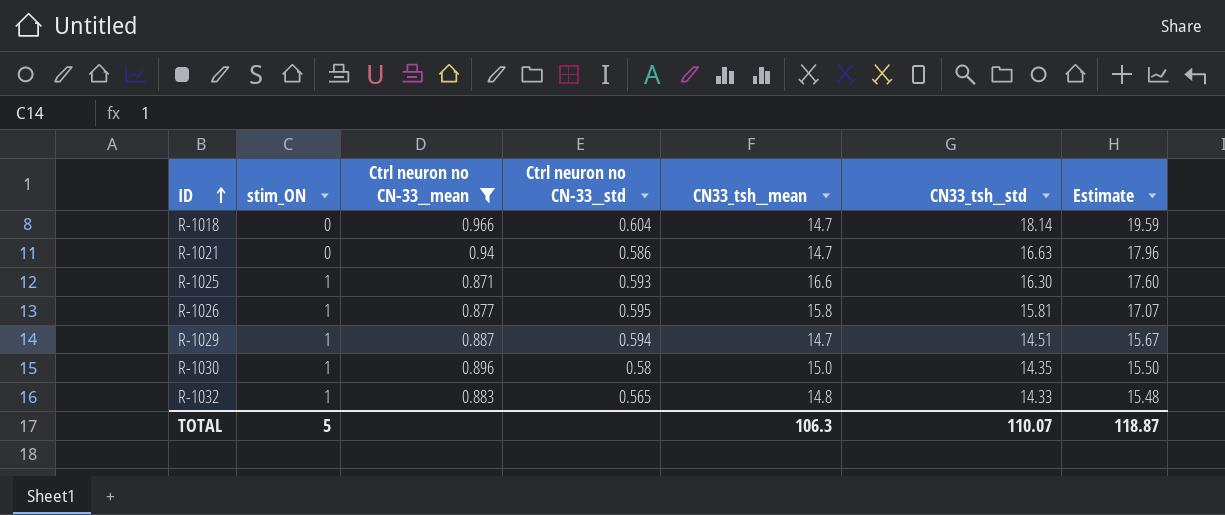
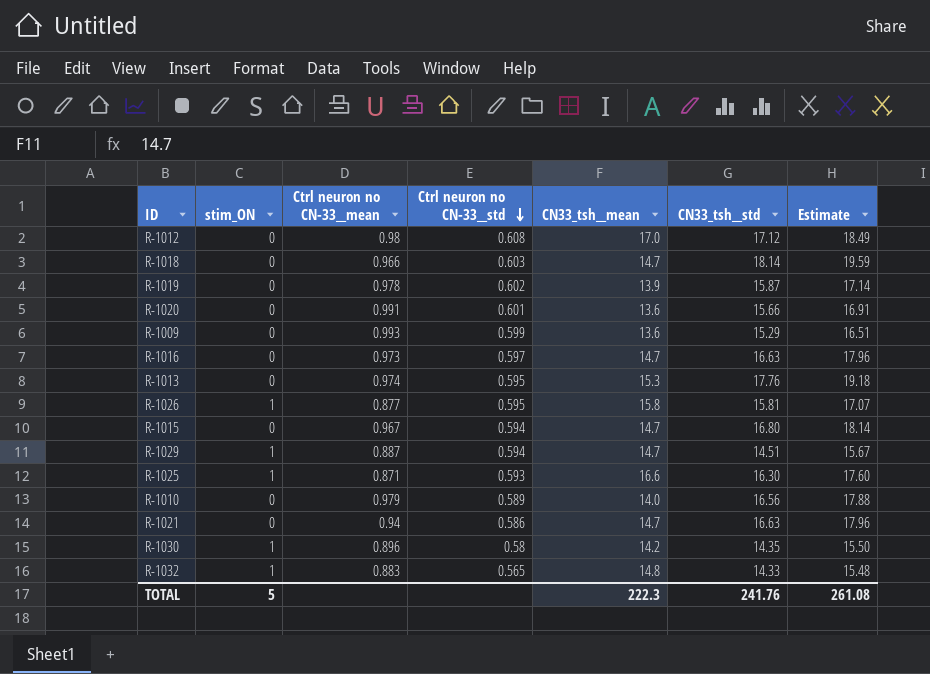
filter: Ctrl neuron no CN-33__mean <= 0.966 -> none
row order: ID ascending -> Ctrl neuron no CN-33__std descending
R-1018 | Ctrl neuron no CN-33__std: 0.604 -> 0.603
R-1030 | CN33_tsh__mean: 15.0 -> 14.2
TOTAL | CN33_tsh__mean: 106.3 -> 222.3
TOTAL | CN33_tsh__std: 110.07 -> 241.76
TOTAL | Estimate: 118.87 -> 261.08

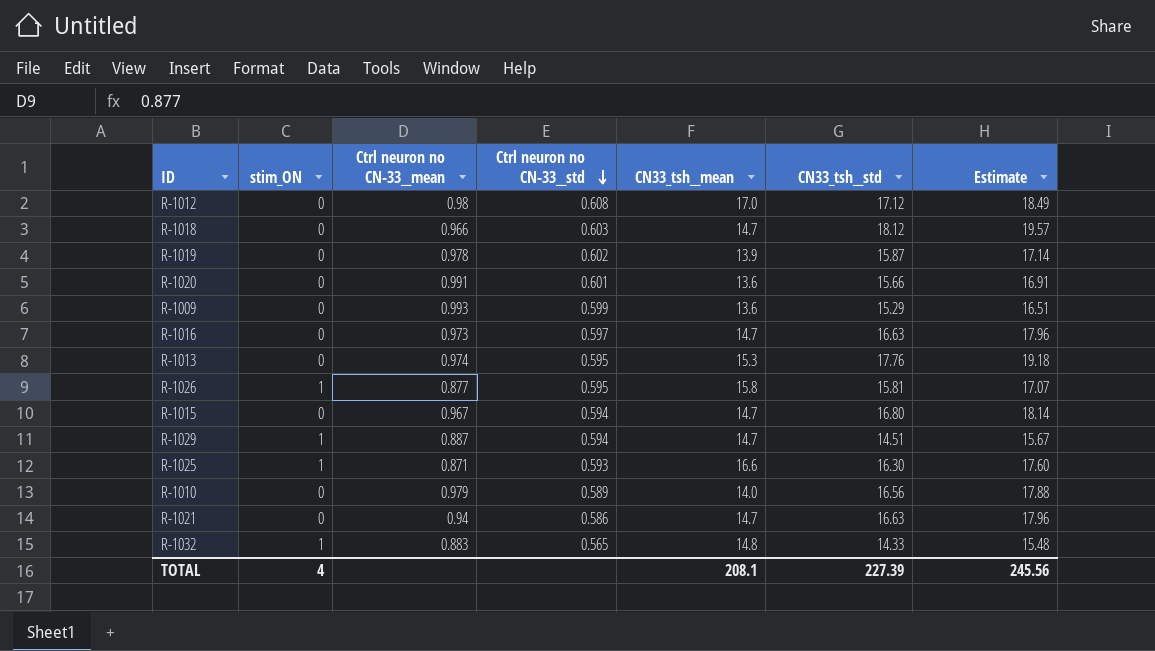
row R-1030: 1 | 0.896 | 0.58 | 14.2 | 14.35 | 15.50 -> none
R-1018 | CN33_tsh__std: 18.14 -> 18.12
R-1018 | Estimate: 19.59 -> 19.57
TOTAL | stim_ON: 5 -> 4
TOTAL | CN33_tsh__mean: 222.3 -> 208.1
TOTAL | CN33_tsh__std: 241.76 -> 227.39
TOTAL | Estimate: 261.08 -> 245.56

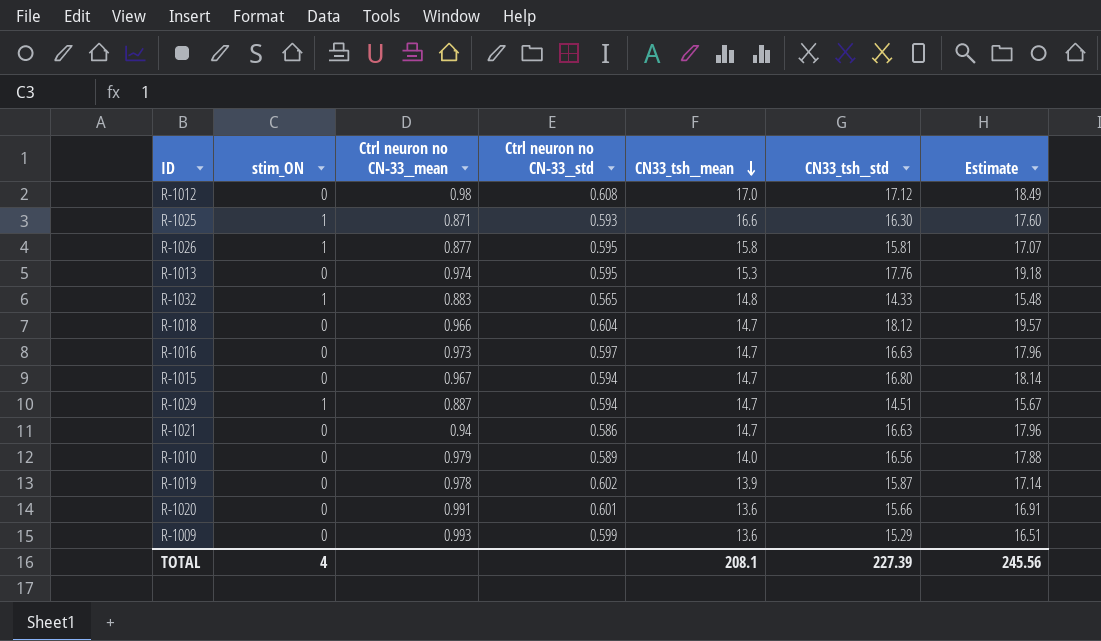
row order: Ctrl neuron no CN-33__std descending -> CN33_tsh__mean descending
R-1018 | Ctrl neuron no CN-33__std: 0.603 -> 0.604

